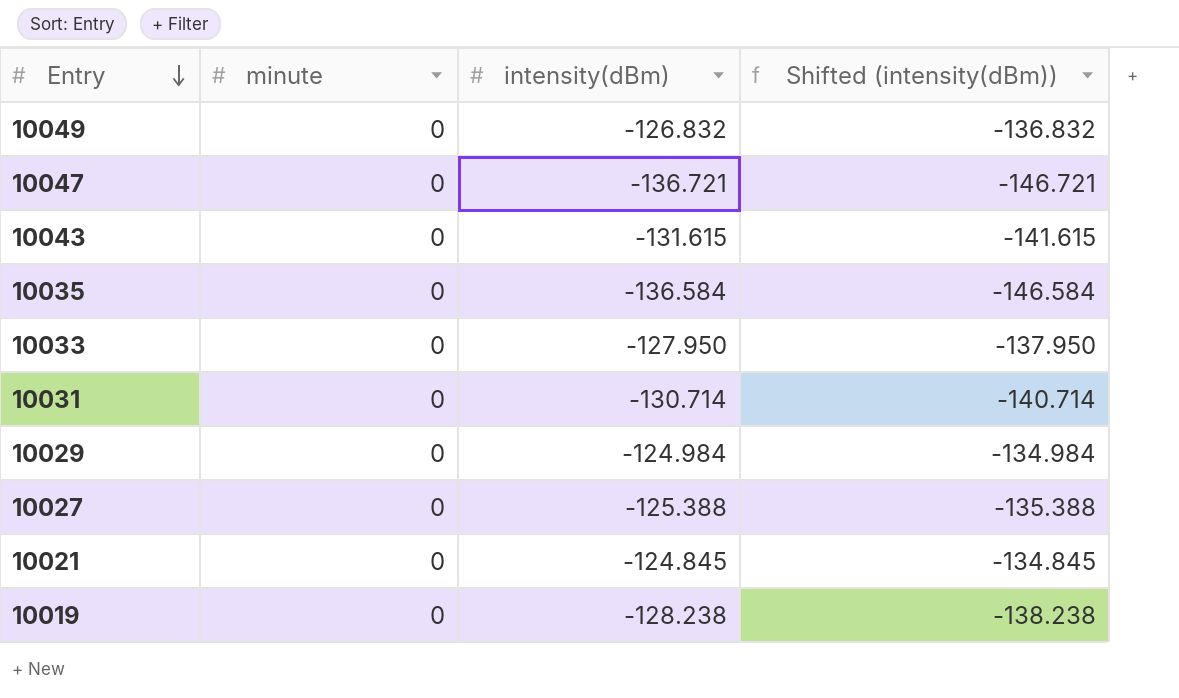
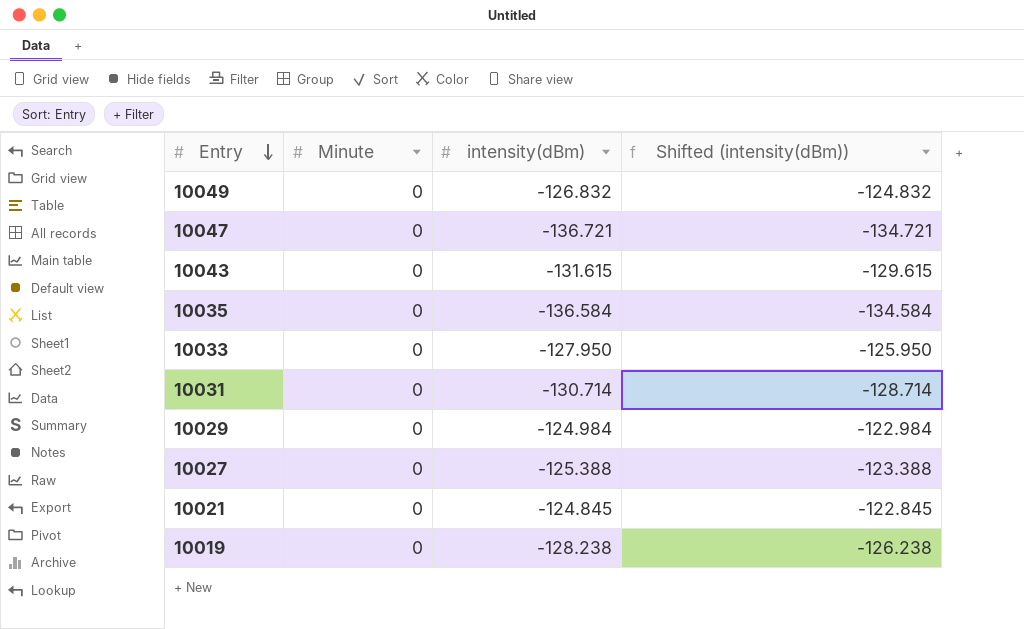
column name: minute -> Minute
column Shifted (intensity(dBm)) | formula: [intensity(dBm)] - 10 -> [intensity(dBm)] + 2

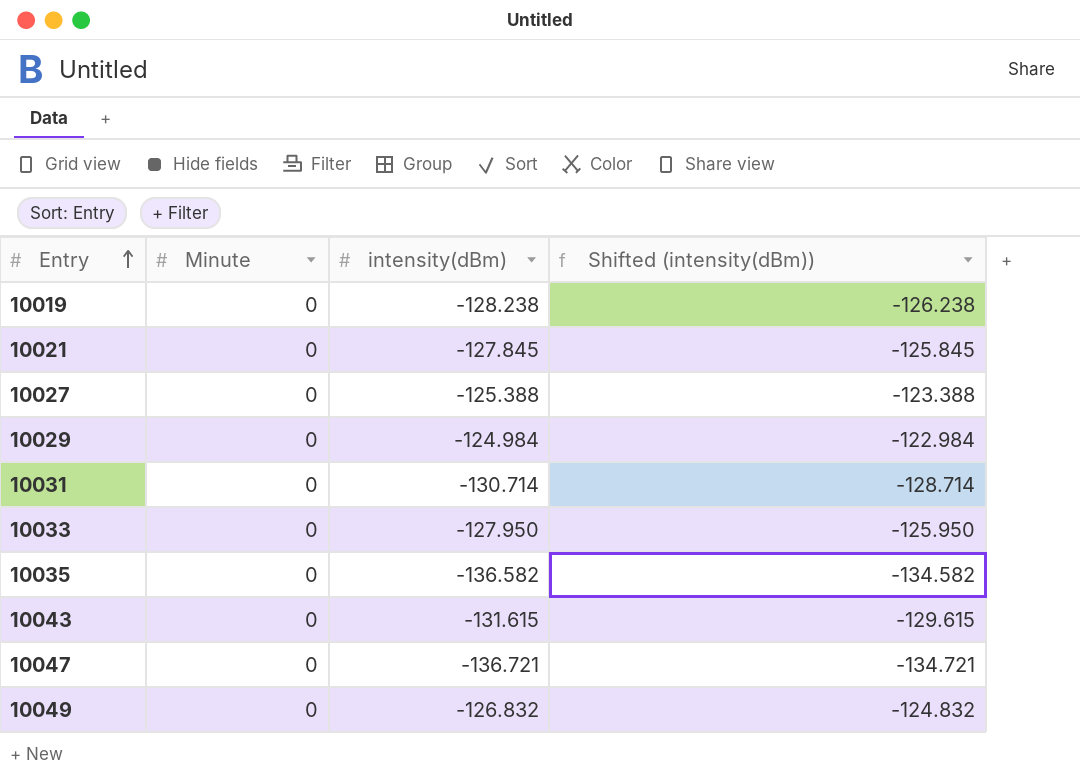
row order: Entry descending -> Entry ascending
10021 | intensity(dBm): -124.845 -> -127.845
10021 | Shifted (intensity(dBm)): -122.845 -> -125.845
10035 | intensity(dBm): -136.584 -> -136.582
10035 | Shifted (intensity(dBm)): -134.584 -> -134.582

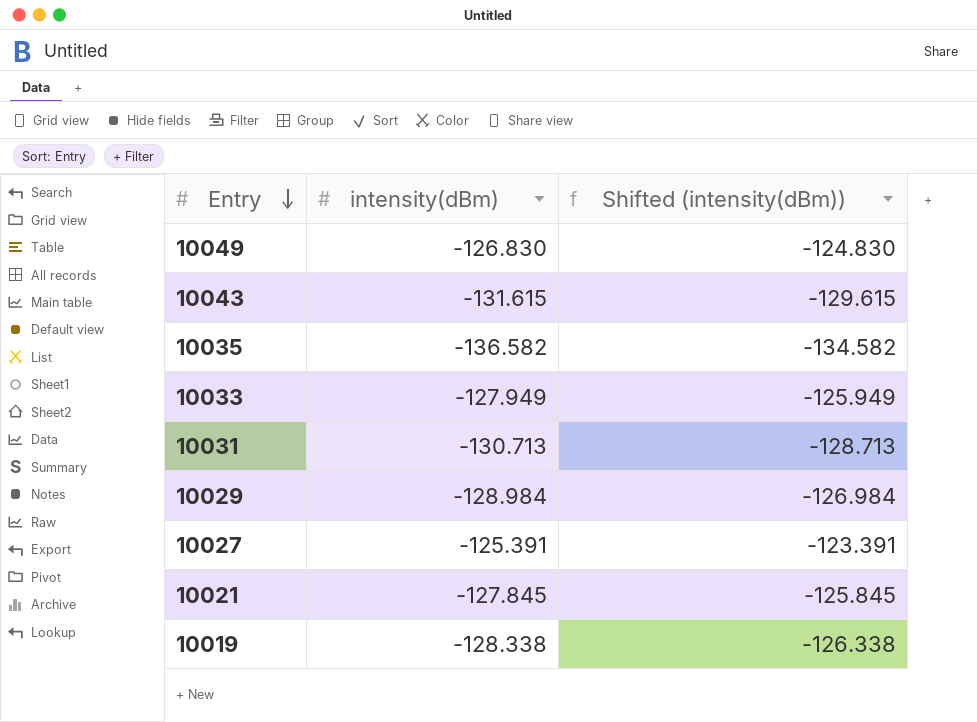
row order: Entry ascending -> Entry descending
column Minute | position: 2 -> none
row 10047: 0 | -136.721 | -134.721 -> none
10049 | intensity(dBm): -126.832 -> -126.830
10049 | Shifted (intensity(dBm)): -124.832 -> -124.830
10033 | intensity(dBm): -127.950 -> -127.949
10033 | Shifted (intensity(dBm)): -125.950 -> -125.949
10031 | intensity(dBm): -130.714 -> -130.713
10031 | Shifted (intensity(dBm)): -128.714 -> -128.713
10029 | intensity(dBm): -124.984 -> -128.984
10029 | Shifted (intensity(dBm)): -122.984 -> -126.984
10027 | intensity(dBm): -125.388 -> -125.391
10027 | Shifted (intensity(dBm)): -123.388 -> -123.391
10019 | intensity(dBm): -128.238 -> -128.338
10019 | Shifted (intensity(dBm)): -126.238 -> -126.338

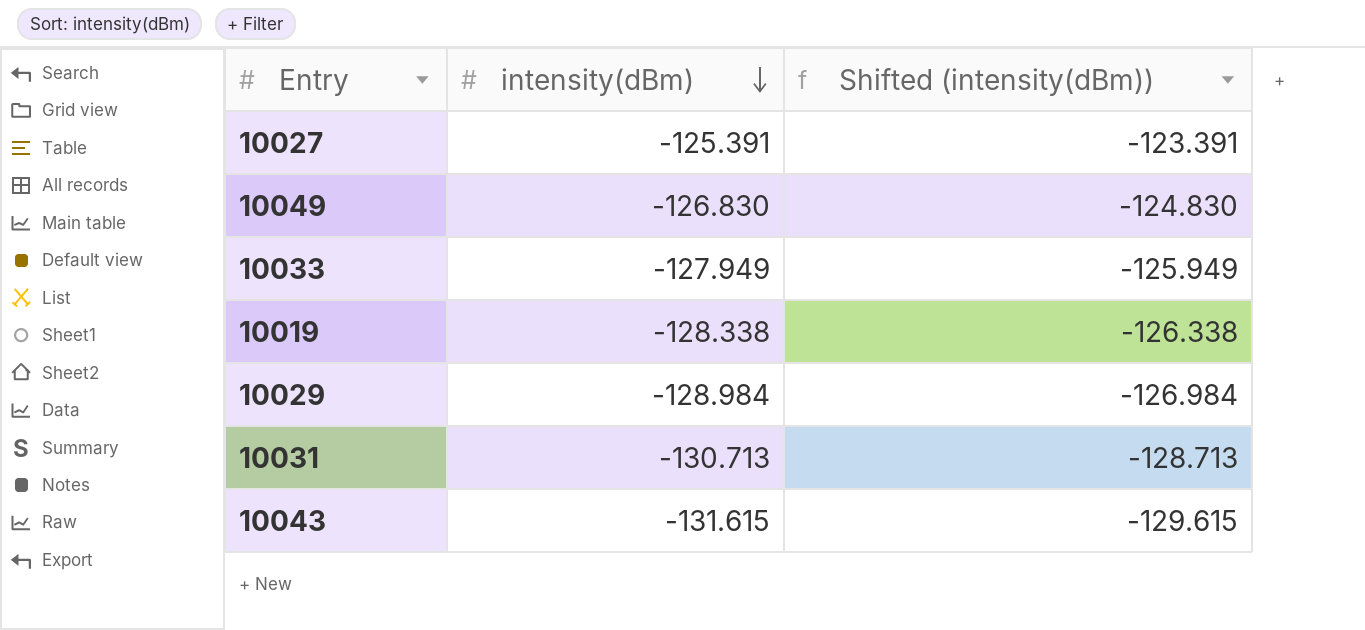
row order: Entry descending -> intensity(dBm) descending
row 10035: -136.582 | -134.582 -> none
row 10021: -127.845 | -125.845 -> none

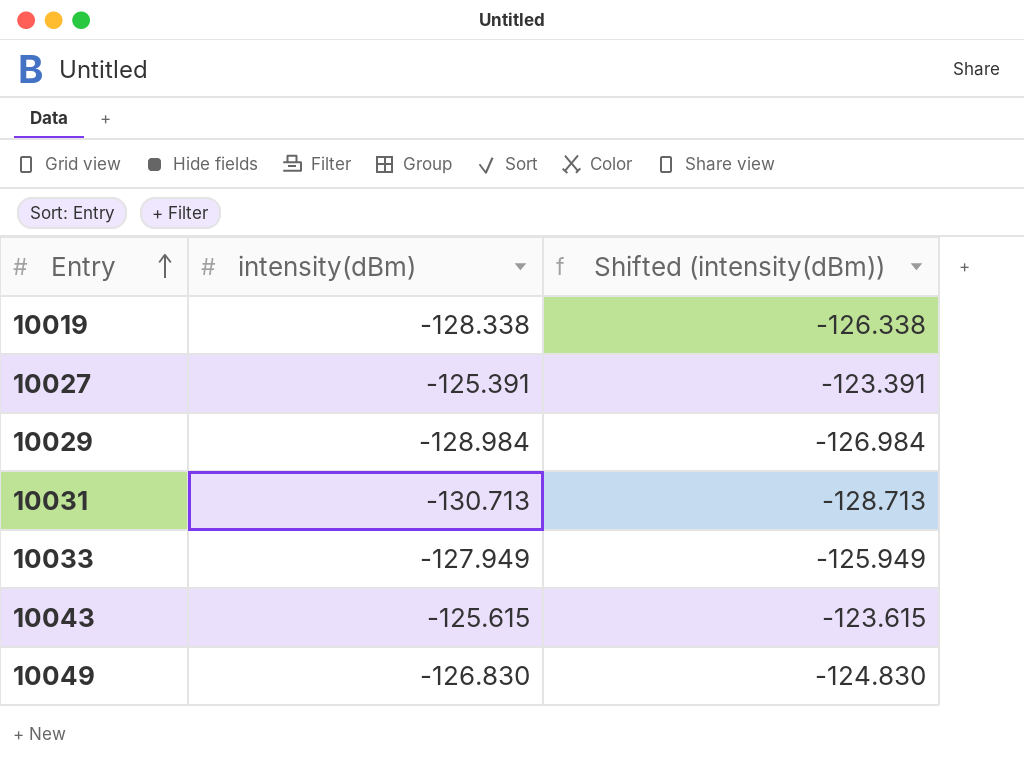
row order: intensity(dBm) descending -> Entry ascending
10043 | intensity(dBm): -131.615 -> -125.615
10043 | Shifted (intensity(dBm)): -129.615 -> -123.615

